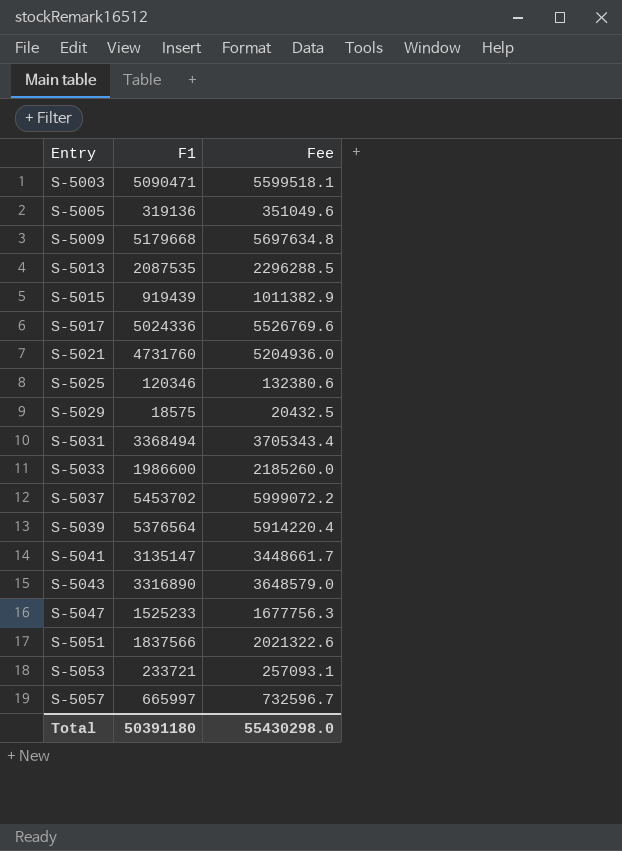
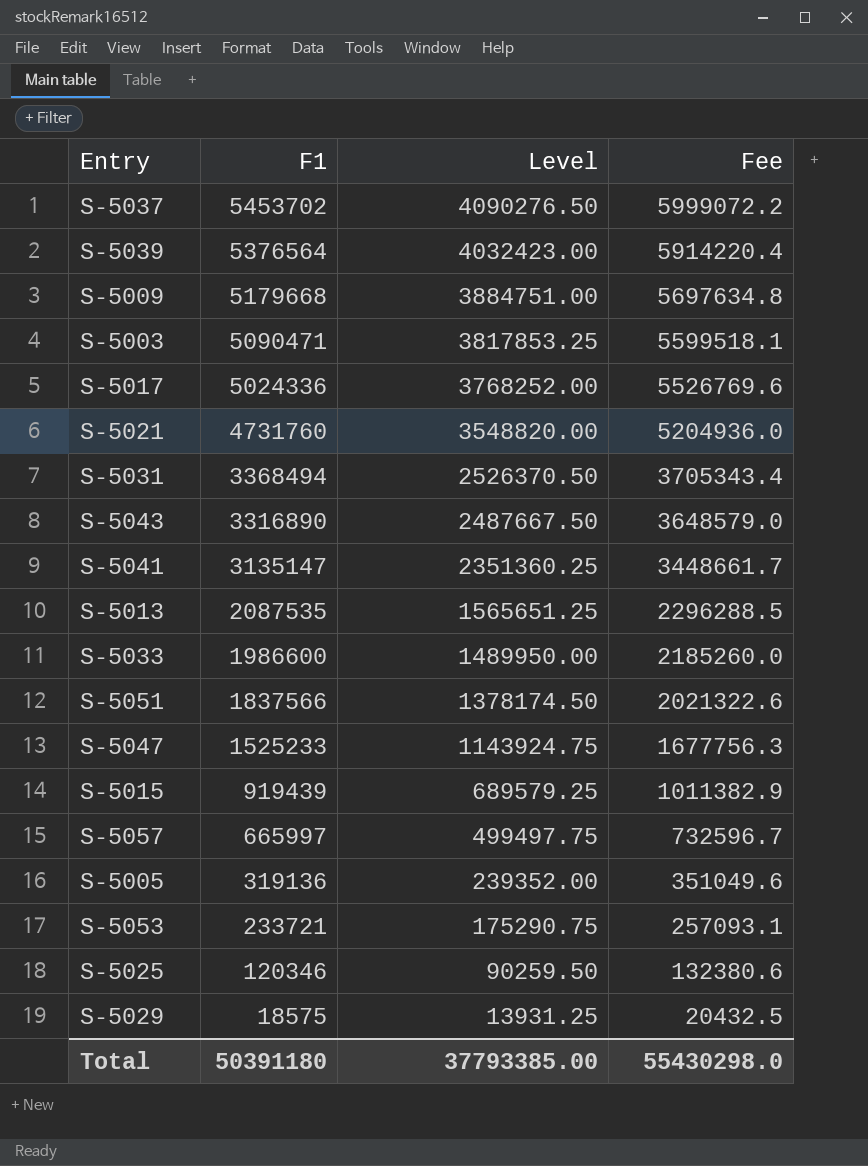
row order: Entry ascending -> F1 descending
column Level | formula: none -> [F1] * 0.75

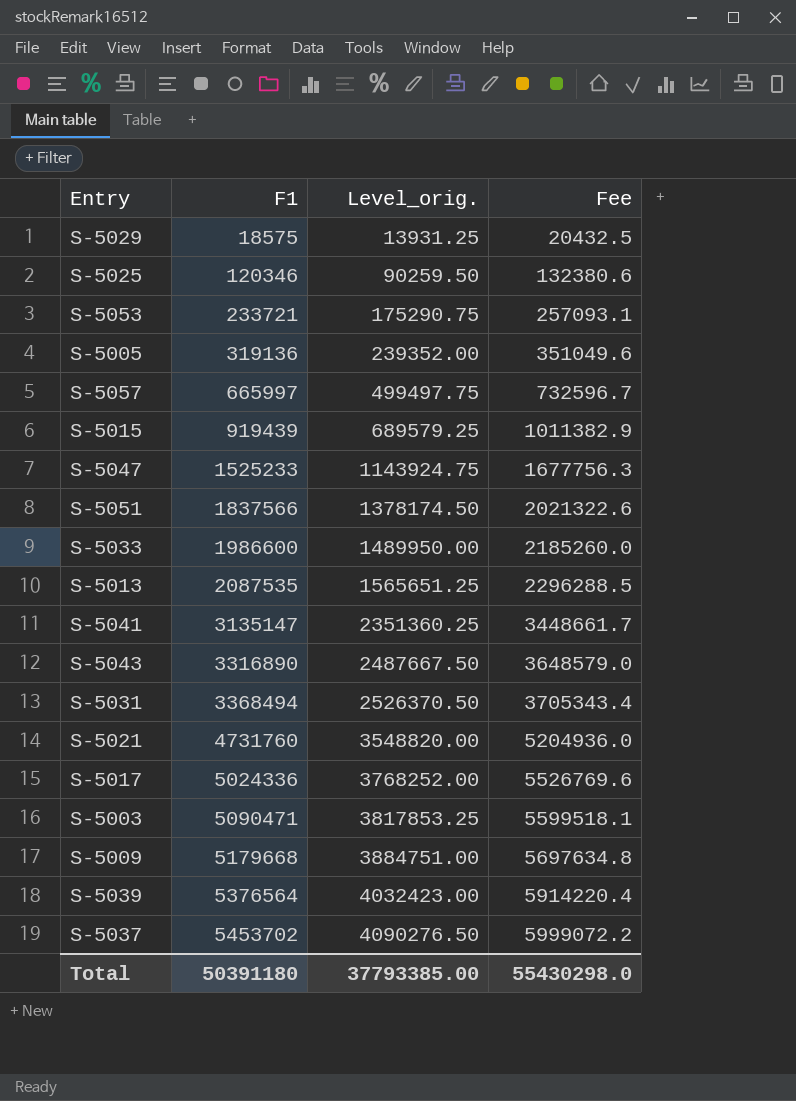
row order: F1 descending -> F1 ascending
column name: Level -> Level_orig.

